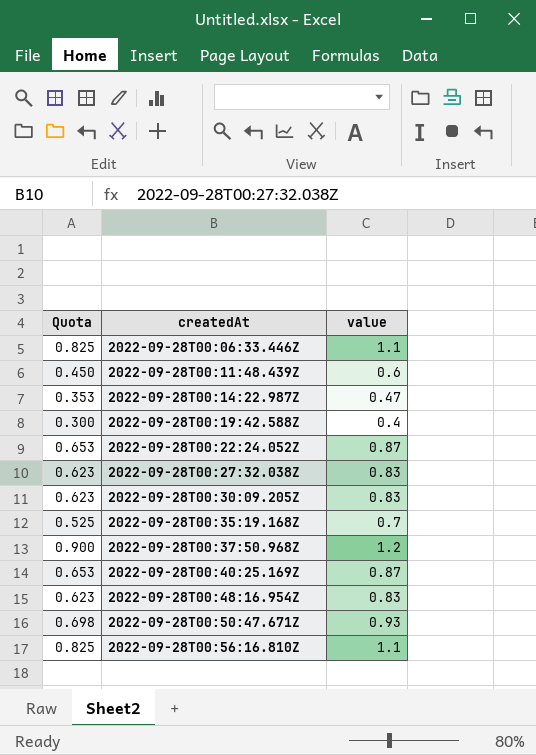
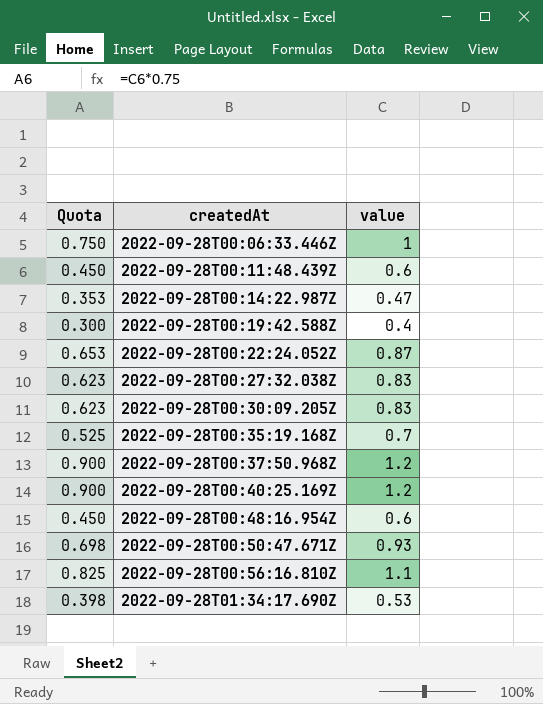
2022-09-28T00:06:33.446Z | Quota: 0.825 -> 0.750
2022-09-28T00:06:33.446Z | value: 1.1 -> 1
2022-09-28T00:40:25.169Z | Quota: 0.653 -> 0.900
2022-09-28T00:40:25.169Z | value: 0.87 -> 1.2
2022-09-28T00:48:16.954Z | Quota: 0.623 -> 0.450
2022-09-28T00:48:16.954Z | value: 0.83 -> 0.6
row 2022-09-28T01:34:17.690Z: none -> 0.398 | 0.53

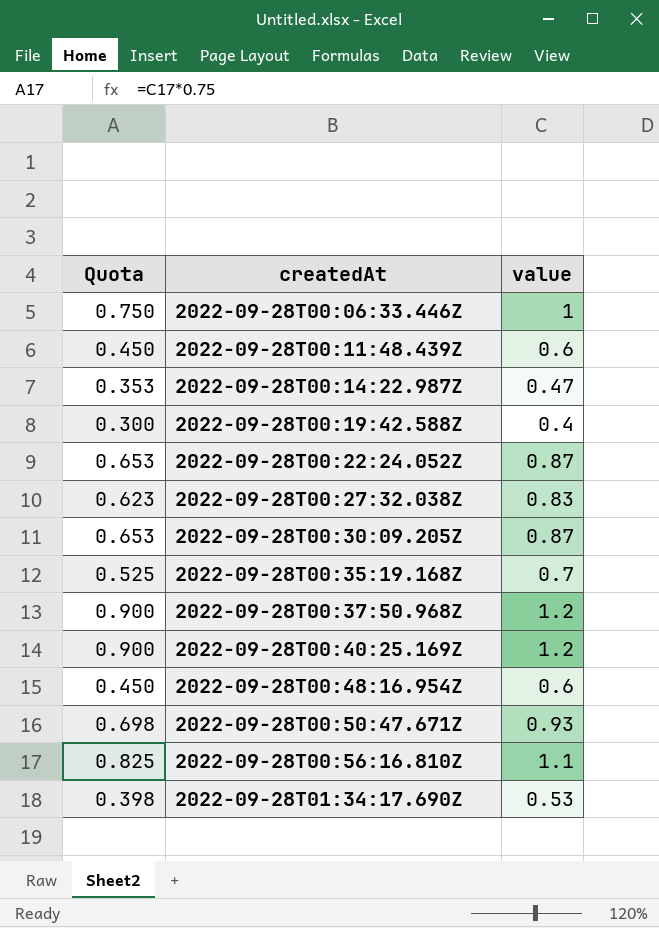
2022-09-28T00:30:09.205Z | Quota: 0.623 -> 0.653
2022-09-28T00:30:09.205Z | value: 0.83 -> 0.87

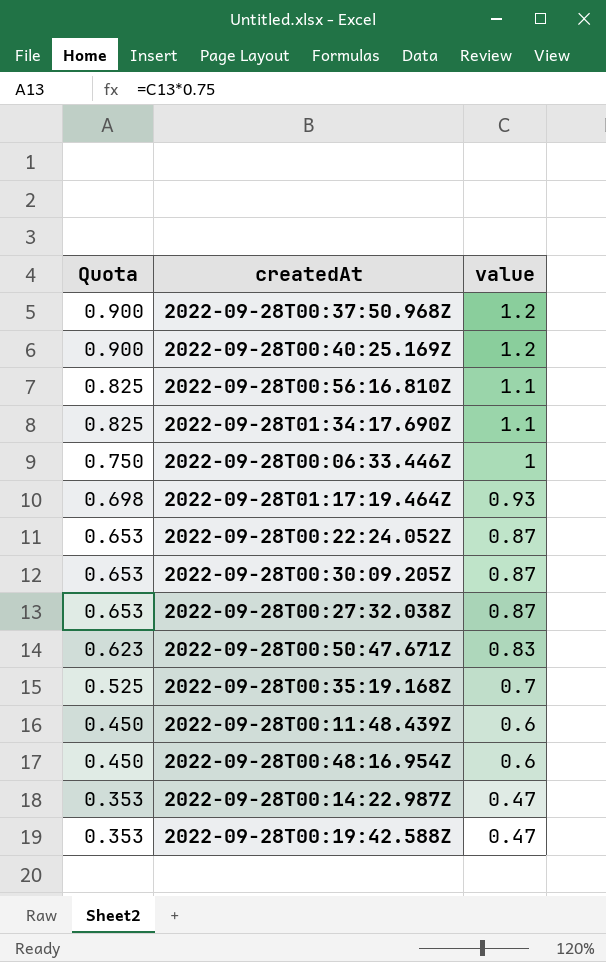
row order: createdAt ascending -> Quota descending
2022-09-28T01:34:17.690Z | Quota: 0.398 -> 0.825
2022-09-28T01:34:17.690Z | value: 0.53 -> 1.1
row 2022-09-28T01:17:19.464Z: none -> 0.698 | 0.93
2022-09-28T00:27:32.038Z | Quota: 0.623 -> 0.653
2022-09-28T00:27:32.038Z | value: 0.83 -> 0.87
2022-09-28T00:50:47.671Z | Quota: 0.698 -> 0.623
2022-09-28T00:50:47.671Z | value: 0.93 -> 0.83
2022-09-28T00:19:42.588Z | Quota: 0.300 -> 0.353
2022-09-28T00:19:42.588Z | value: 0.4 -> 0.47

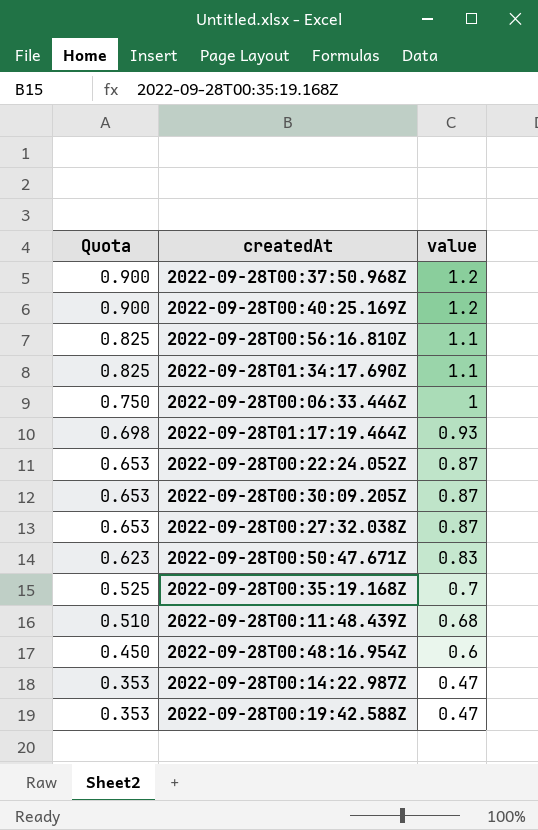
2022-09-28T00:11:48.439Z | Quota: 0.450 -> 0.510
2022-09-28T00:11:48.439Z | value: 0.6 -> 0.68

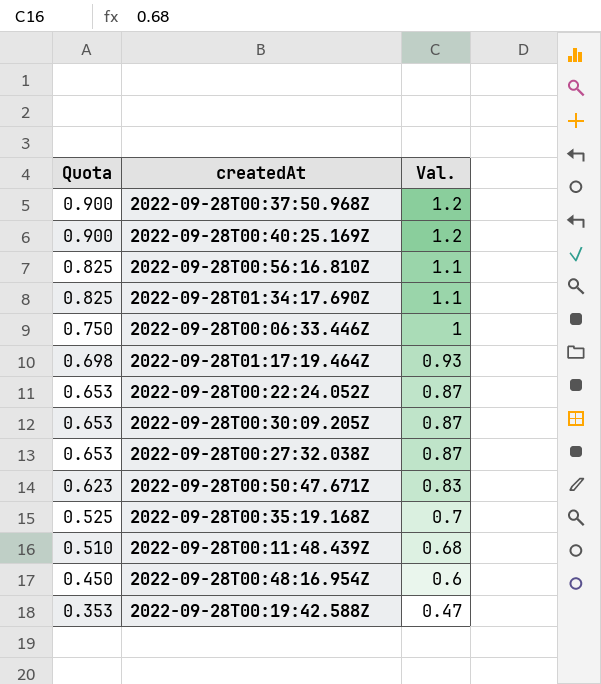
column name: value -> Val.
row 2022-09-28T00:14:22.987Z: 0.353 | 0.47 -> none

